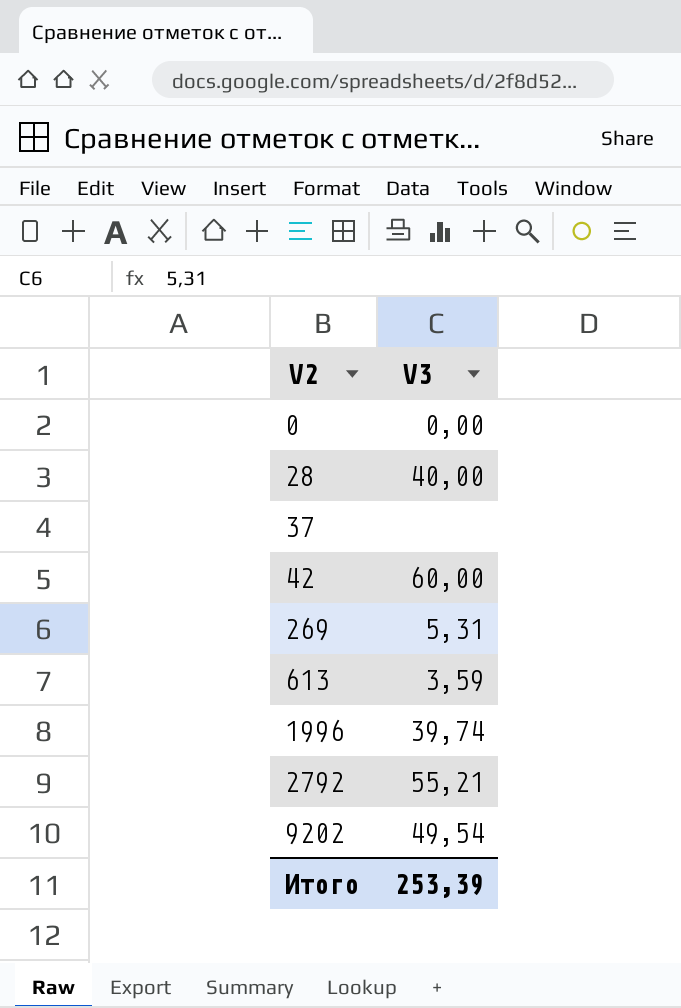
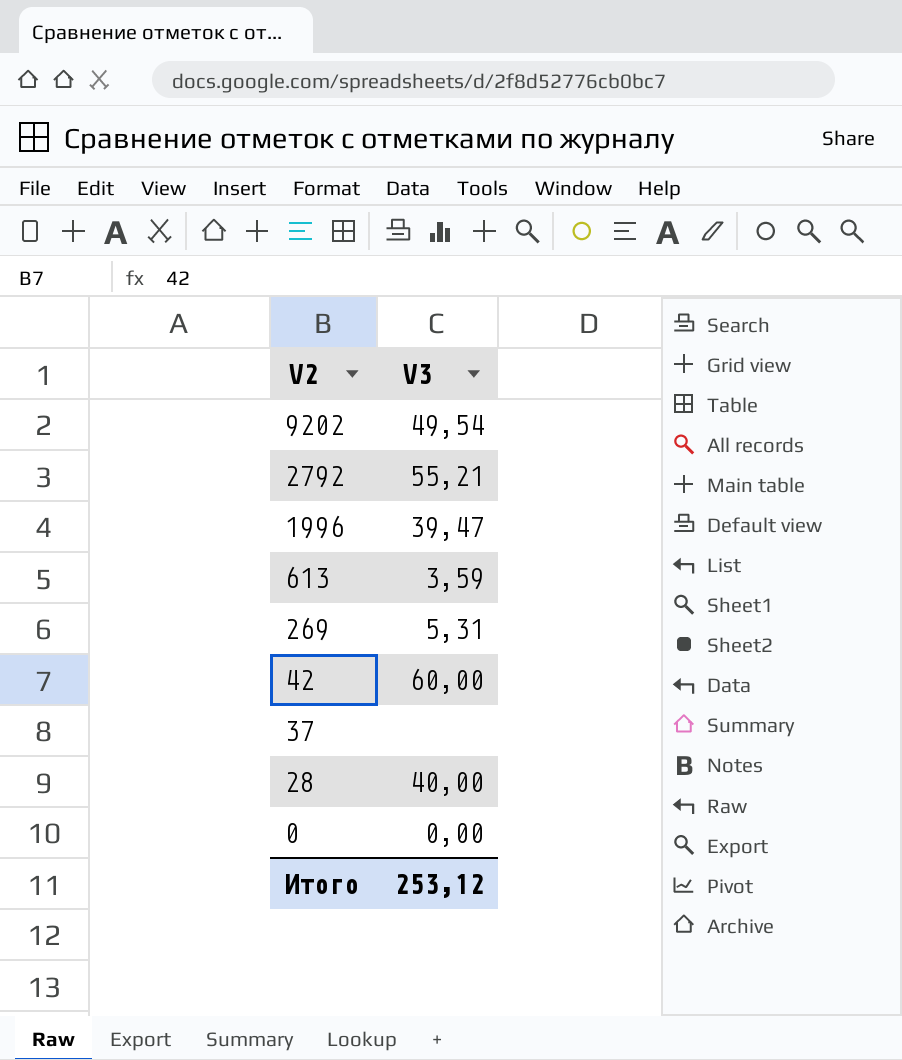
row order: V2 ascending -> V2 descending
1996 | V3: 39,74 -> 39,47
Итого | V3: 253,39 -> 253,12

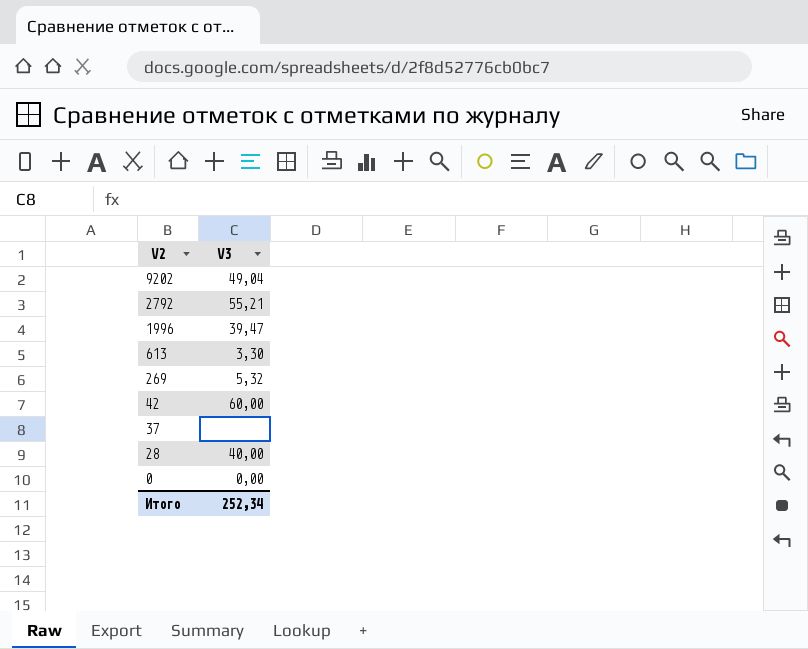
9202 | V3: 49,54 -> 49,04
613 | V3: 3,59 -> 3,30
269 | V3: 5,31 -> 5,32
Итого | V3: 253,12 -> 252,34

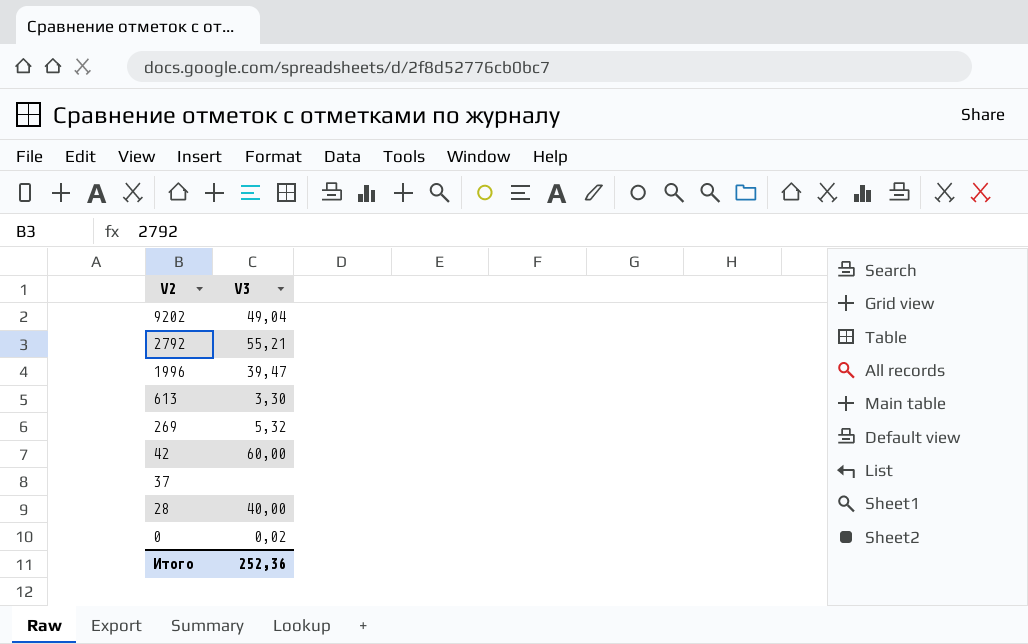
0 | V3: 0,00 -> 0,02
Итого | V3: 252,34 -> 252,36

